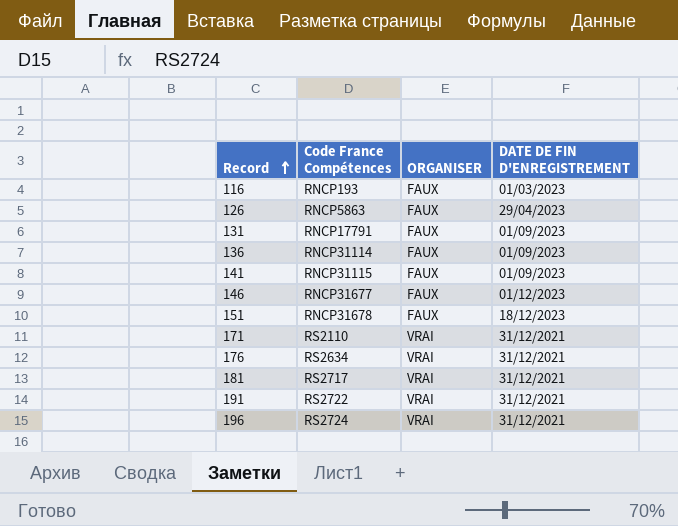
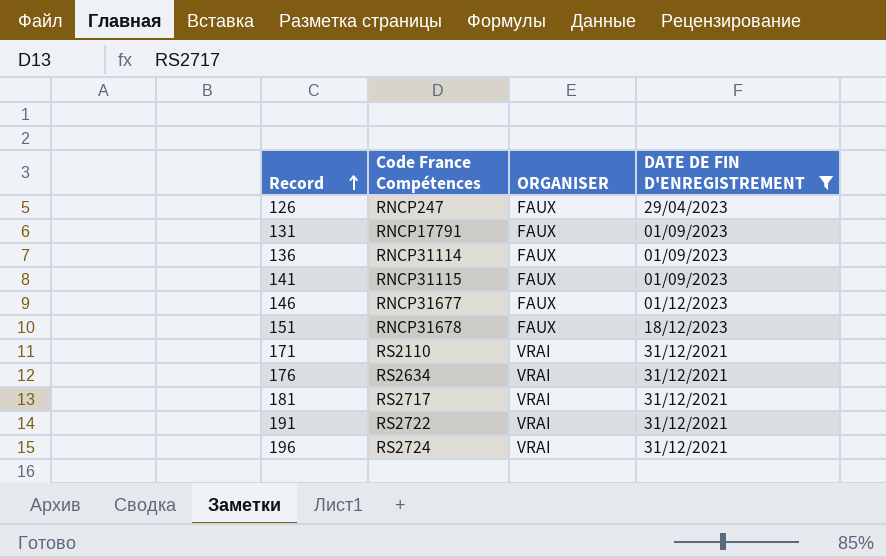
filter: none -> DATE DE FIN D'ENREGISTREMENT != 01/03/2023
126 | Code France Compétences: RNCP5863 -> RNCP247

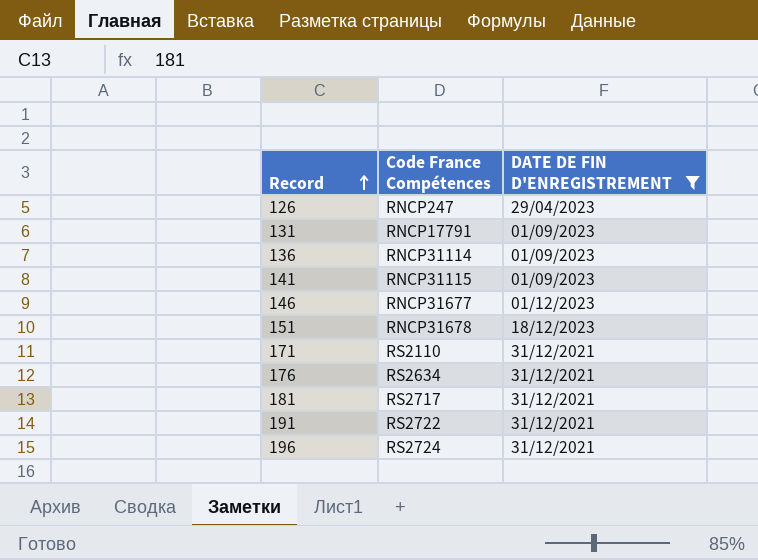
column ORGANISER | position: 3 -> none

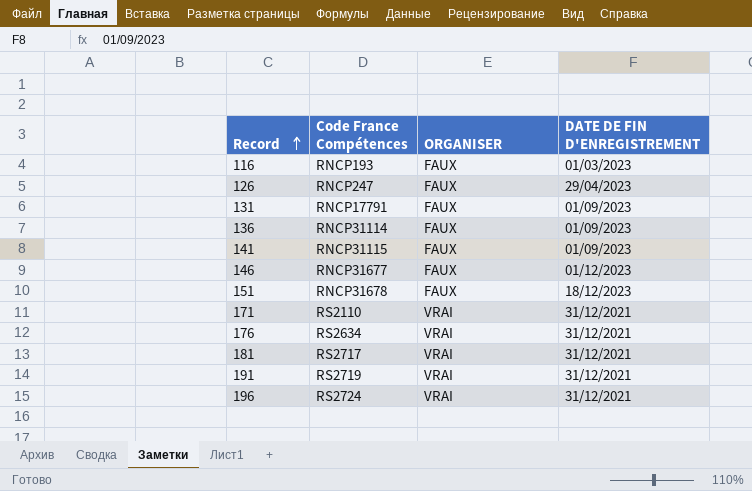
filter: DATE DE FIN D'ENREGISTREMENT != 01/03/2023 -> none
column ORGANISER | position: none -> 3
191 | Code France Compétences: RS2722 -> RS2719

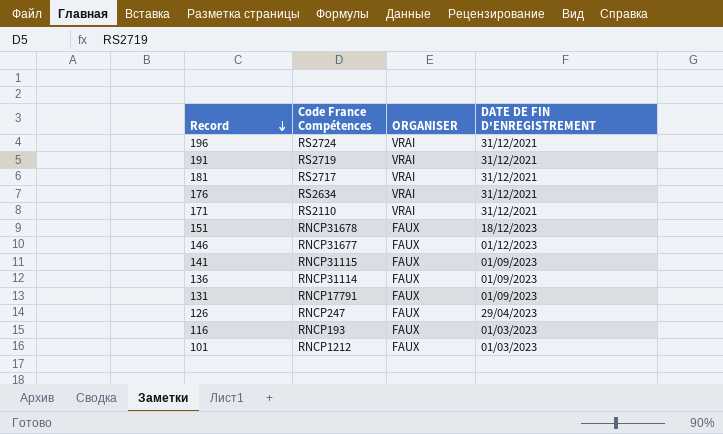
row order: Record ascending -> Record descending
row 101: none -> RNCP1212 | FAUX | 01/03/2023

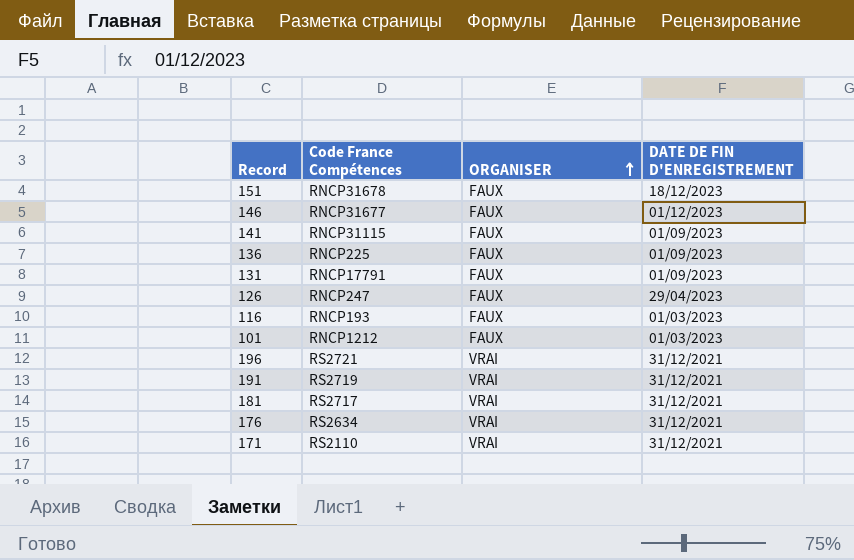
row order: Record descending -> ORGANISER ascending
136 | Code France Compétences: RNCP31114 -> RNCP225
196 | Code France Compétences: RS2724 -> RS2721

